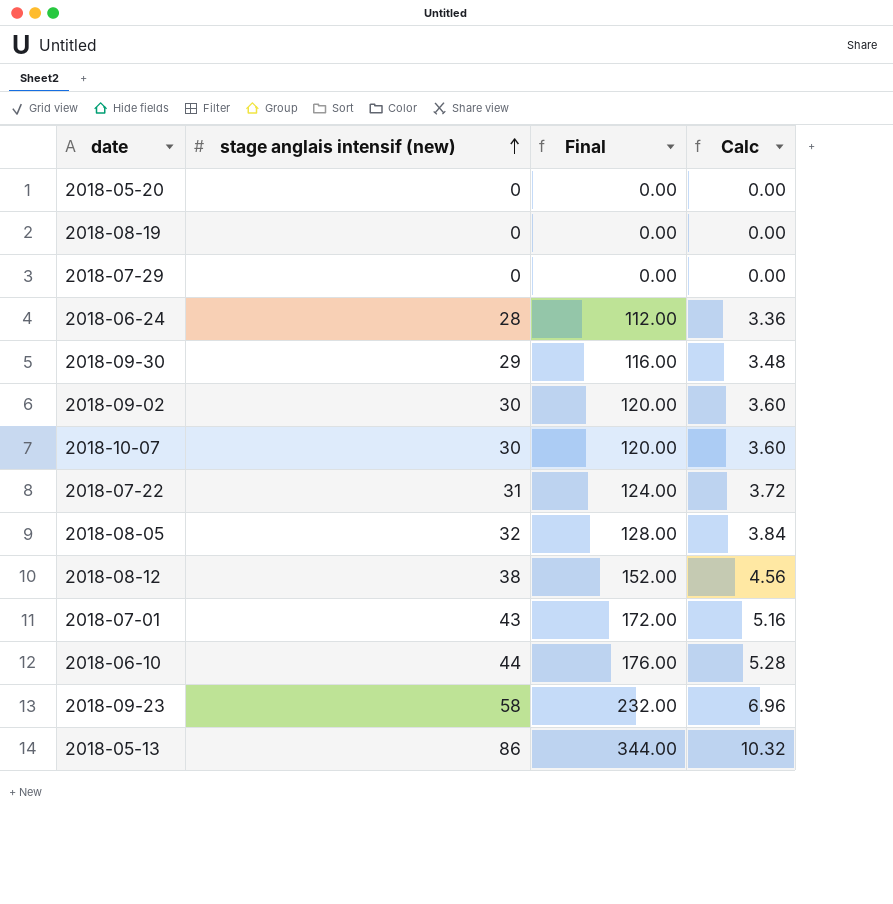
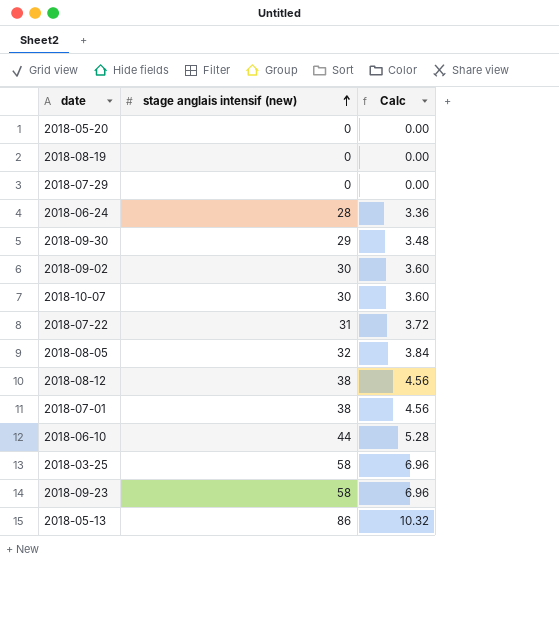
column Final | formula: [stage anglais intensif (new)] * 4 -> none
2018-07-01 | stage anglais intensif (new): 43 -> 38
2018-07-01 | Calc: 5.16 -> 4.56
row 2018-03-25: none -> 58 | 6.96

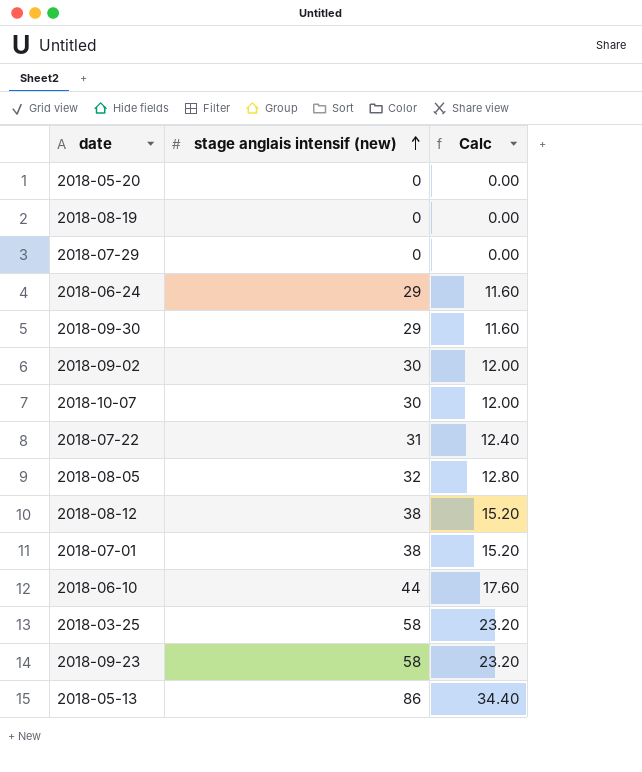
column Calc | formula: [stage anglais intensif (new)] * 0.12 -> [stage anglais intensif (new)] * 0.4
2018-06-24 | stage anglais intensif (new): 28 -> 29

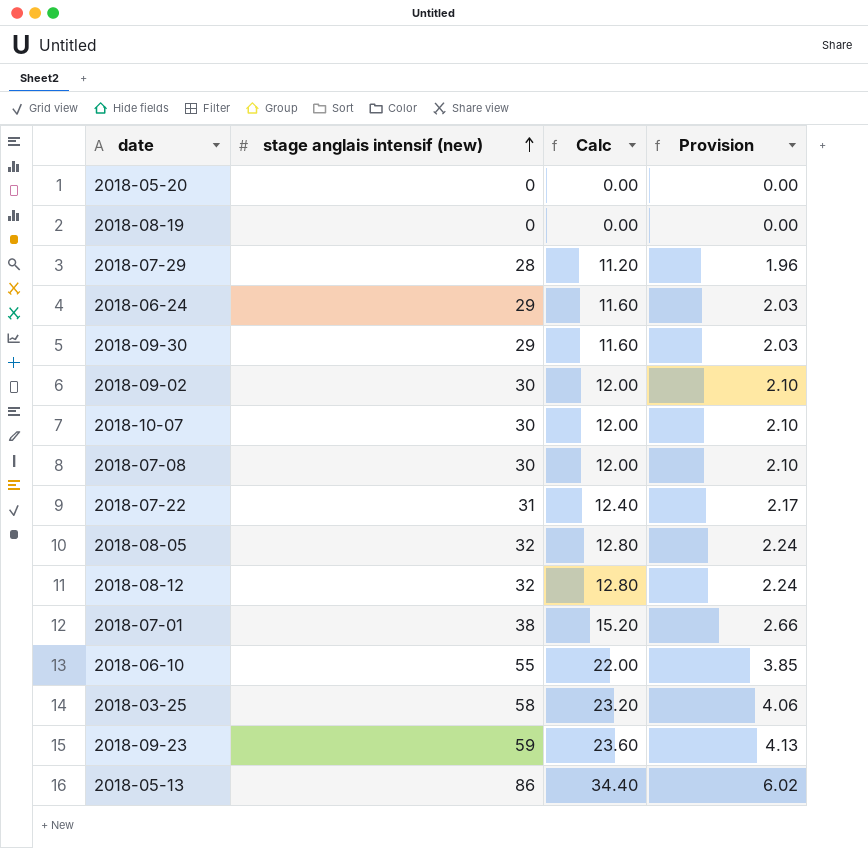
column Provision | formula: none -> [stage anglais intensif (new)] * 0.07
2018-07-29 | stage anglais intensif (new): 0 -> 28
2018-07-29 | Calc: 0.00 -> 11.20
row 2018-07-08: none -> 30 | 12.00 | 2.10
2018-08-12 | stage anglais intensif (new): 38 -> 32
2018-08-12 | Calc: 15.20 -> 12.80
2018-06-10 | stage anglais intensif (new): 44 -> 55
2018-06-10 | Calc: 17.60 -> 22.00
2018-09-23 | stage anglais intensif (new): 58 -> 59
2018-09-23 | Calc: 23.20 -> 23.60

